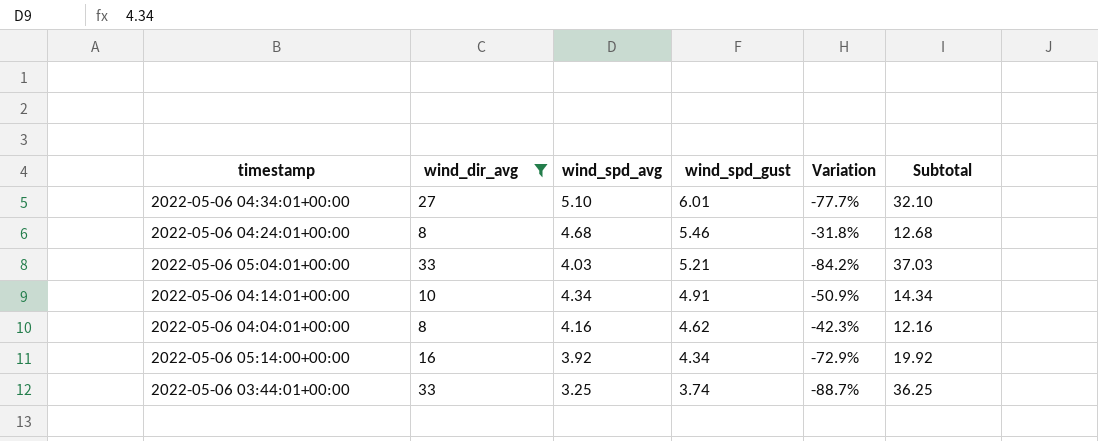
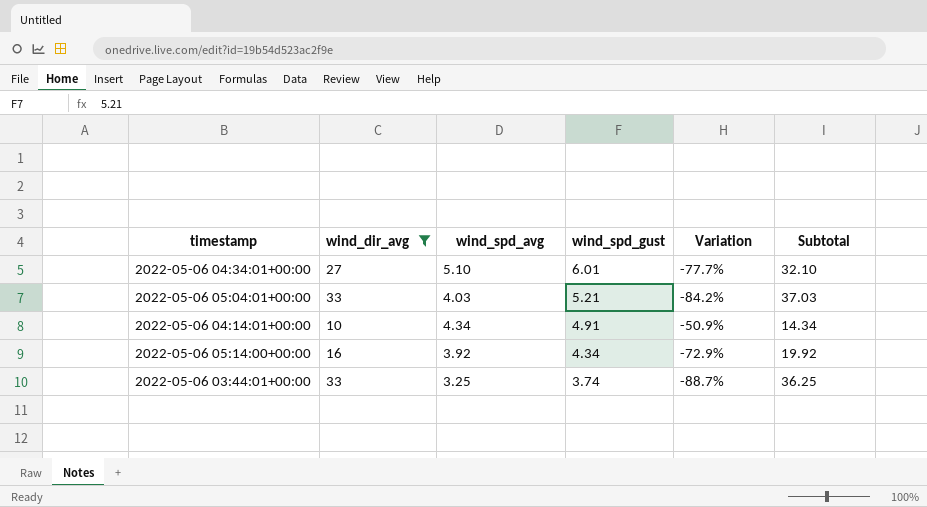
row 2022-05-06 04:24:01+00:00: 8 | 4.68 | 5.46 | -31.8% | 12.68 -> none
row 2022-05-06 04:04:01+00:00: 8 | 4.16 | 4.62 | -42.3% | 12.16 -> none

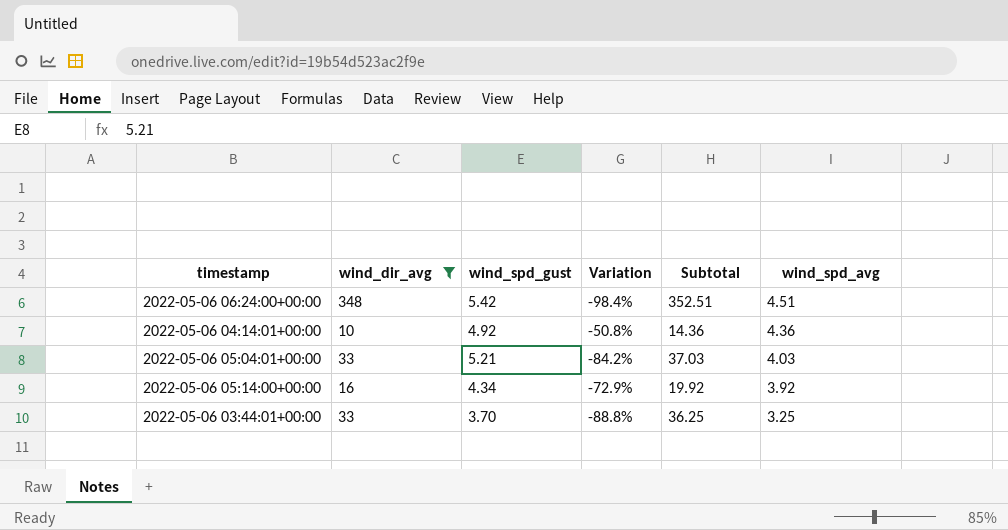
row order: wind_spd_gust descending -> wind_spd_avg descending
column wind_spd_avg | position: 3 -> 6
row 2022-05-06 04:34:01+00:00: 27 | 5.10 | 6.01 | -77.7% | 32.10 -> none
row 2022-05-06 06:24:00+00:00: none -> 348 | 5.42 | -98.4% | 352.51 | 4.51
2022-05-06 04:14:01+00:00 | wind_spd_gust: 4.91 -> 4.92
2022-05-06 04:14:01+00:00 | Variation: -50.9% -> -50.8%
2022-05-06 04:14:01+00:00 | Subtotal: 14.34 -> 14.36
2022-05-06 04:14:01+00:00 | wind_spd_avg: 4.34 -> 4.36
2022-05-06 03:44:01+00:00 | wind_spd_gust: 3.74 -> 3.70
2022-05-06 03:44:01+00:00 | Variation: -88.7% -> -88.8%

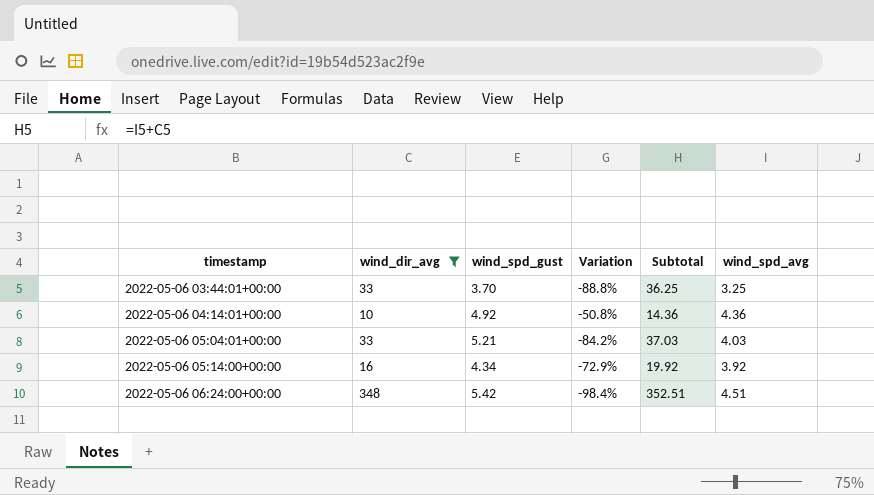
row order: wind_spd_avg descending -> timestamp ascending

